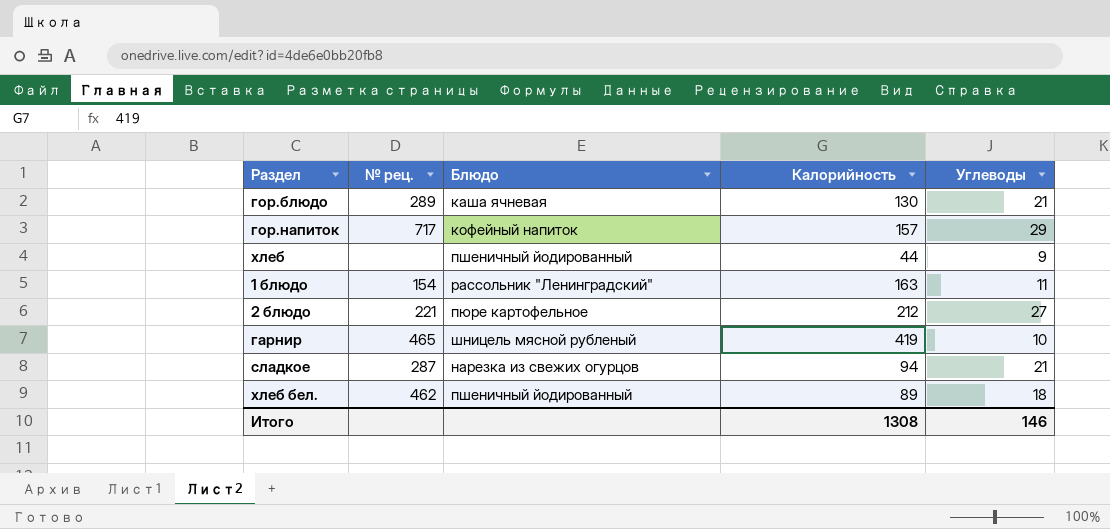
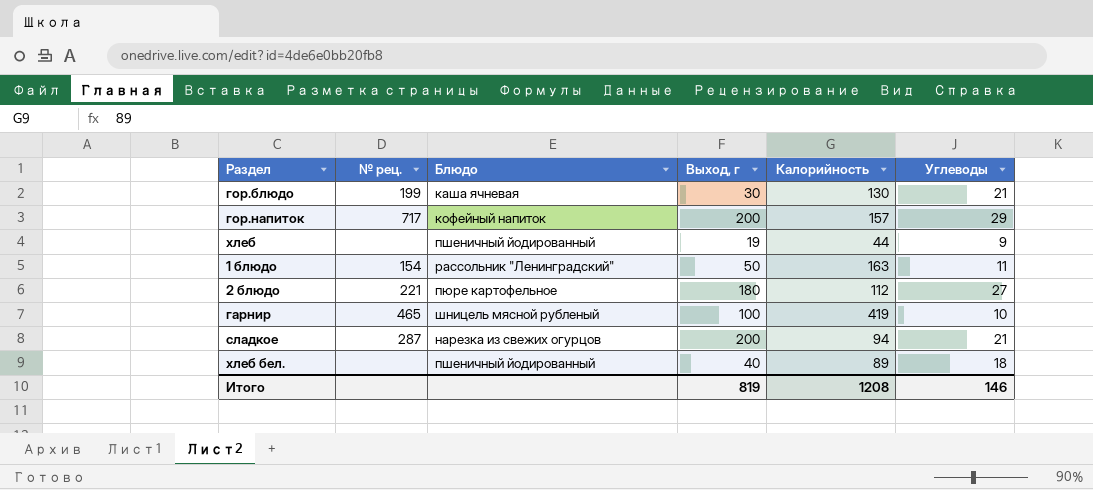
column Выход, г | position: none -> 4
гор.блюдо | № рец.: 289 -> 199
2 блюдо | Калорийность: 212 -> 112
хлеб бел. | № рец.: 462 -> none
Итого | Калорийность: 1308 -> 1208

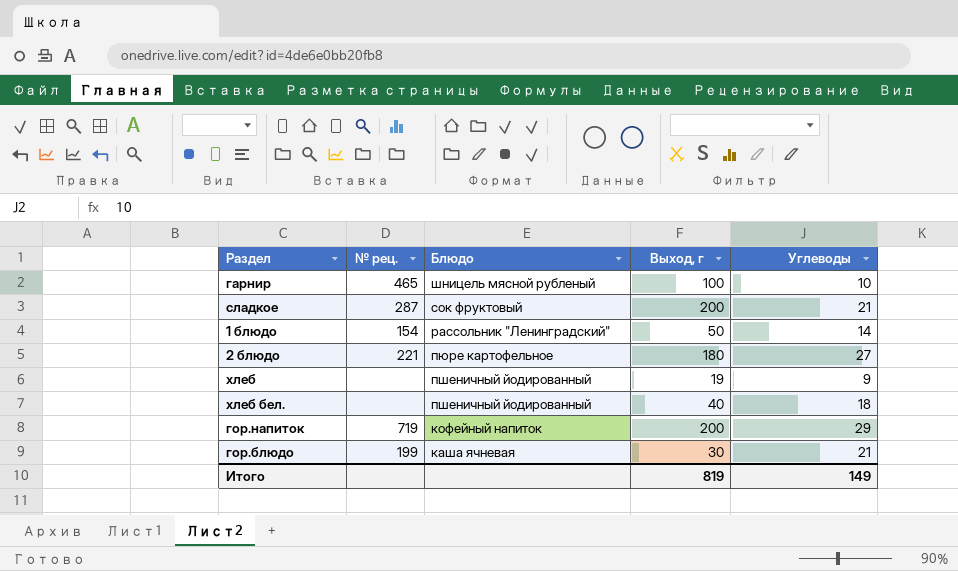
row order: none -> Блюдо descending
column Калорийность | position: 5 -> none
сладкое | Блюдо: нарезка из свежих огурцов -> сок фруктовый
1 блюдо | Углеводы: 11 -> 14
гор.напиток | № рец.: 717 -> 719
Итого | Углеводы: 146 -> 149

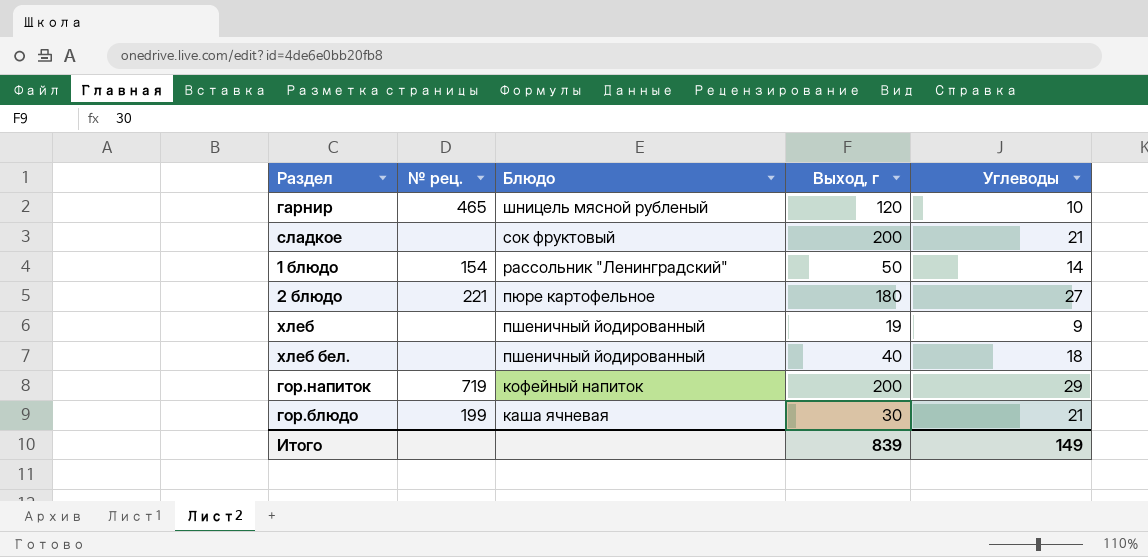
гарнир | Выход, г: 100 -> 120
сладкое | № рец.: 287 -> none
Итого | Выход, г: 819 -> 839

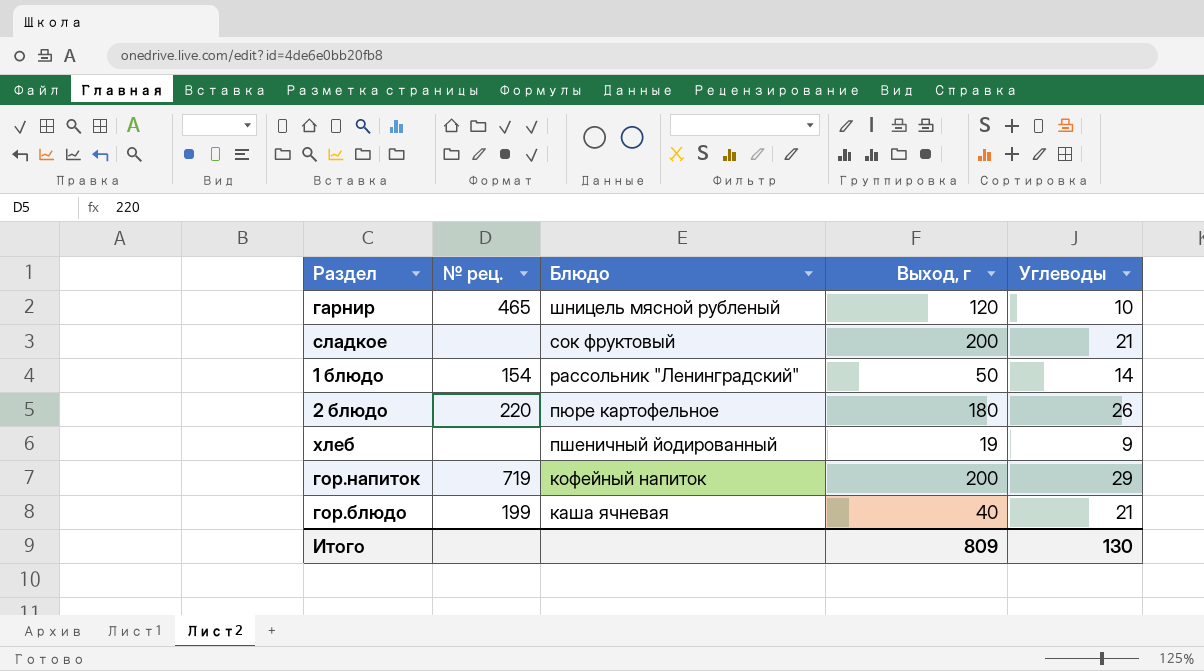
row хлеб бел.: none | пшеничный йодированный | 40 | 18 -> none
2 блюдо | № рец.: 221 -> 220
2 блюдо | Углеводы: 27 -> 26
гор.блюдо | Выход, г: 30 -> 40
Итого | Выход, г: 839 -> 809
Итого | Углеводы: 149 -> 130

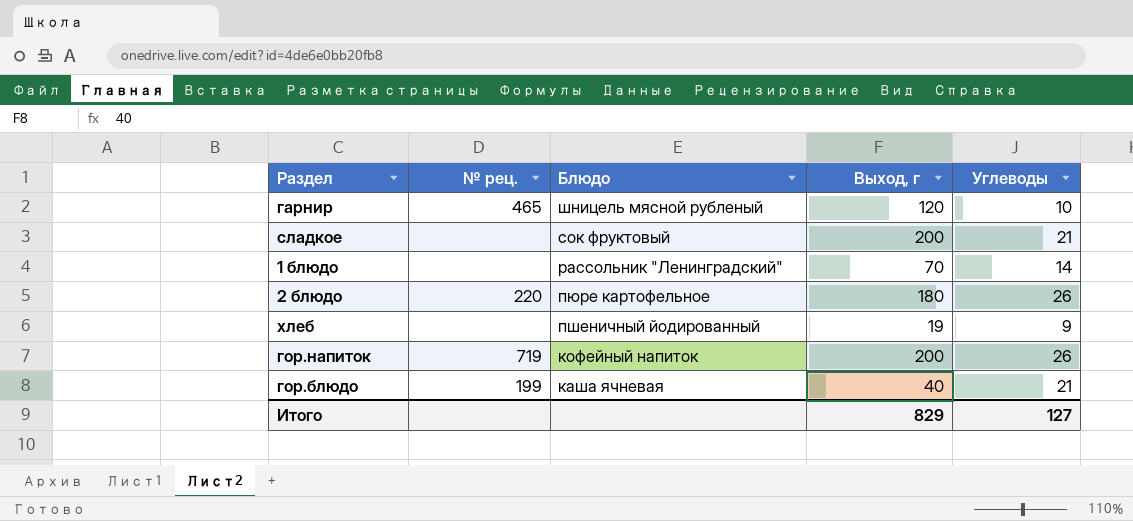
1 блюдо | № рец.: 154 -> none
1 блюдо | Выход, г: 50 -> 70
гор.напиток | Углеводы: 29 -> 26
Итого | Выход, г: 809 -> 829
Итого | Углеводы: 130 -> 127

